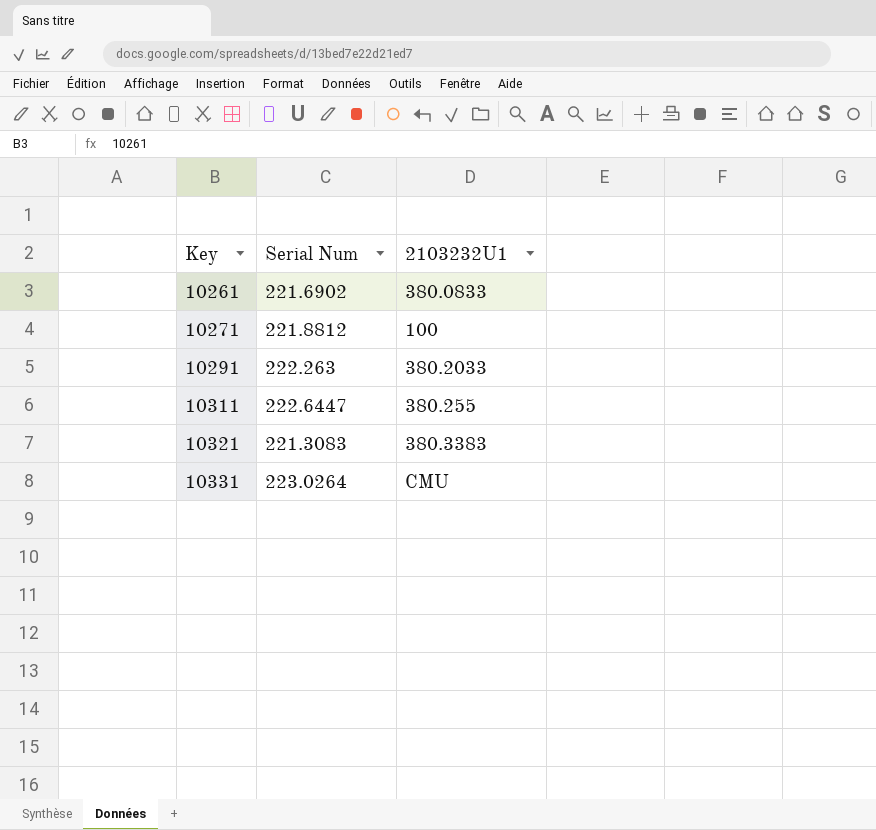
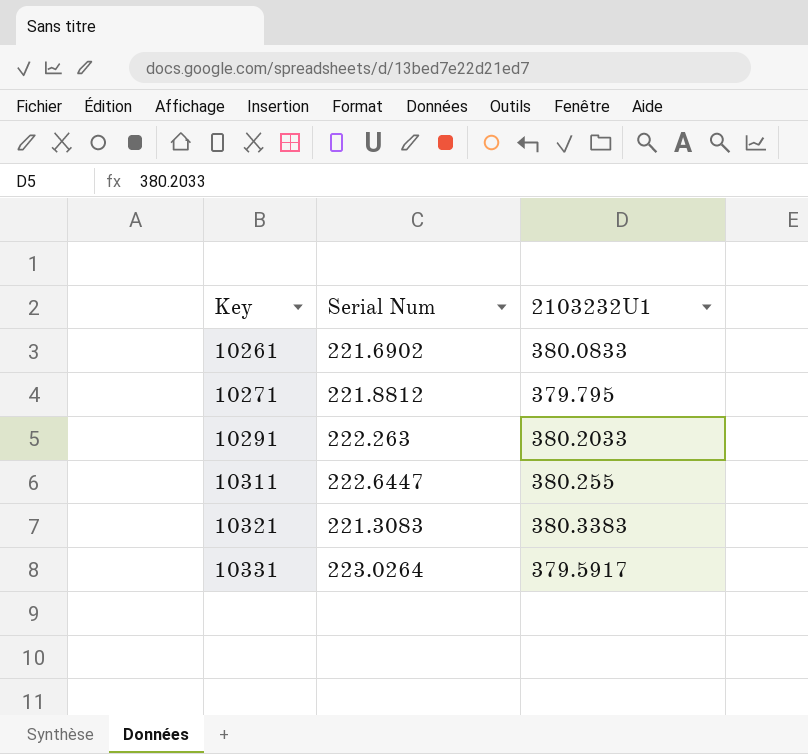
10271 | 2103232U1: 100 -> 379.795
10331 | 2103232U1: CMU -> 379.5917

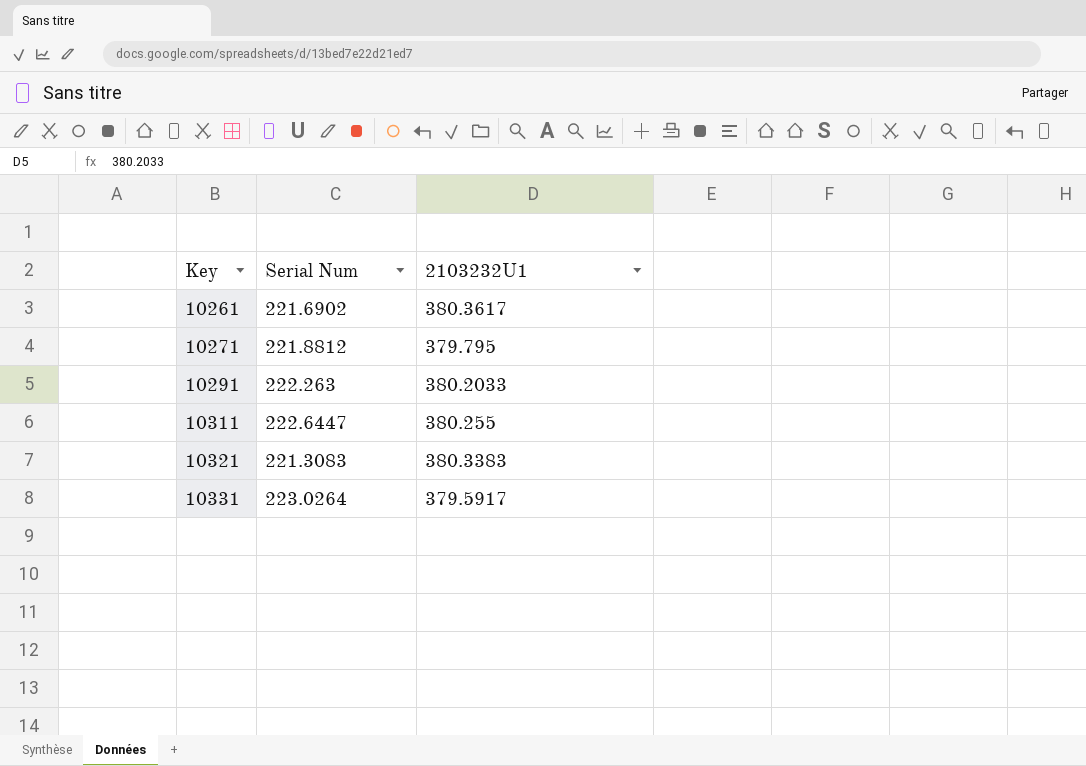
10261 | 2103232U1: 380.0833 -> 380.3617

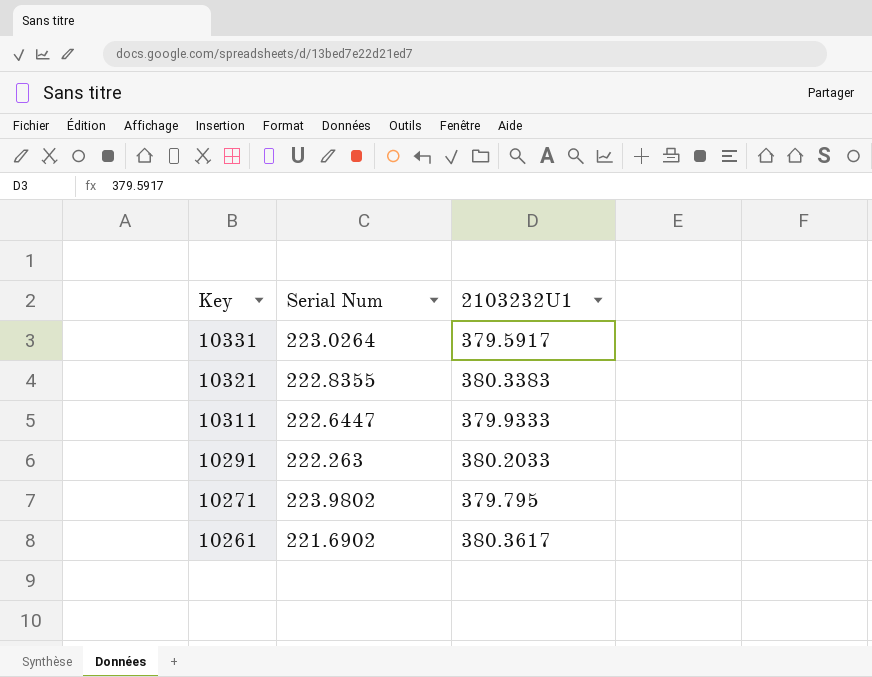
row order: Key ascending -> Key descending
10321 | Serial Num: 221.3083 -> 222.8355
10311 | 2103232U1: 380.255 -> 379.9333
10271 | Serial Num: 221.8812 -> 223.9802

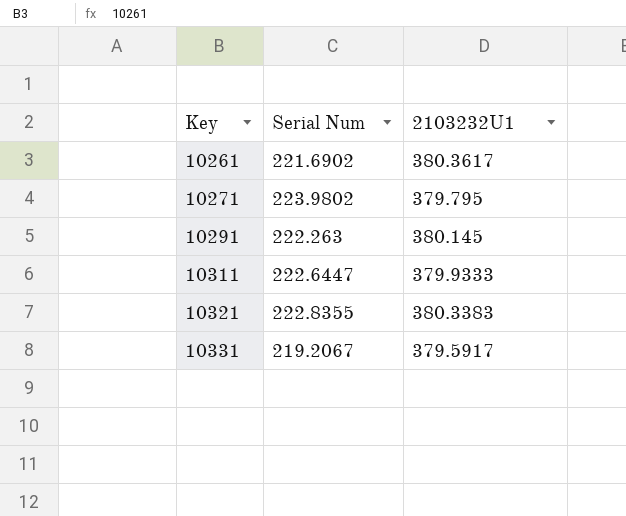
row order: Key descending -> Key ascending
10291 | 2103232U1: 380.2033 -> 380.145
10331 | Serial Num: 223.0264 -> 219.2067

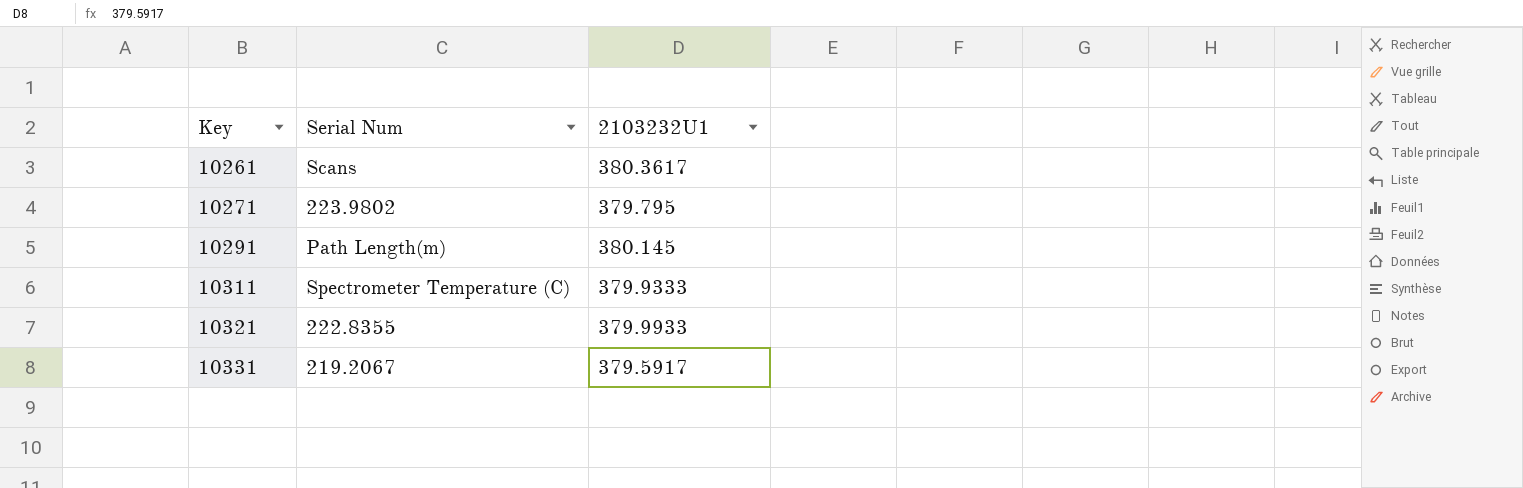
10261 | Serial Num: 221.6902 -> Scans
10291 | Serial Num: 222.263 -> Path Length(m)
10311 | Serial Num: 222.6447 -> Spectrometer Temperature (C)
10321 | 2103232U1: 380.3383 -> 379.9933

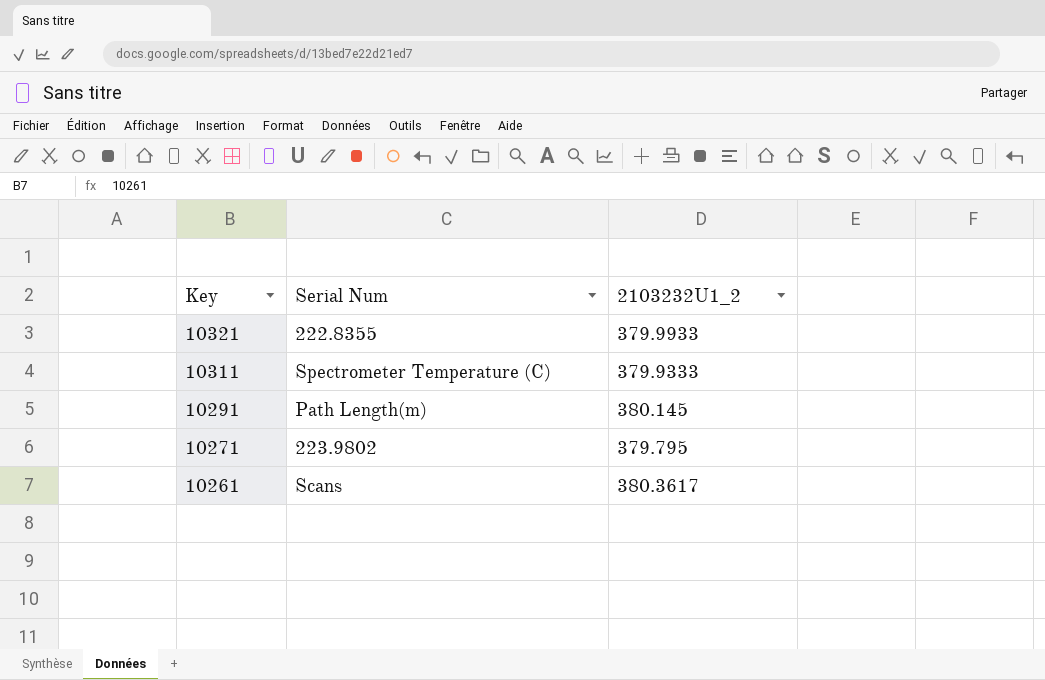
row order: Key ascending -> Key descending
column name: 2103232U1 -> 2103232U1_2
row 10331: 219.2067 | 379.5917 -> none

